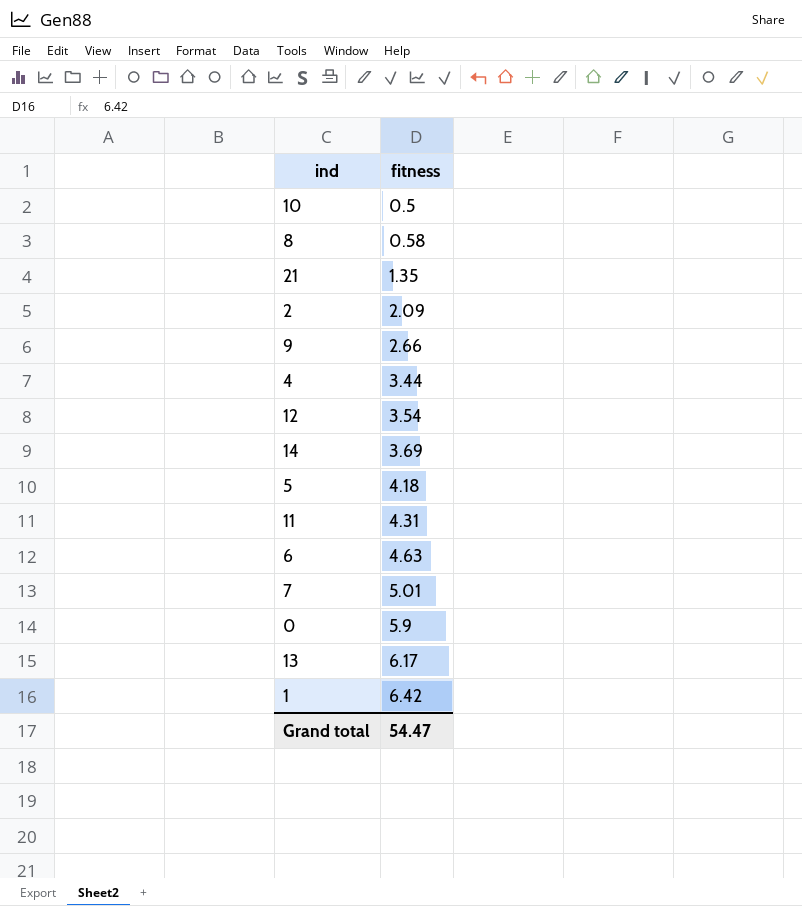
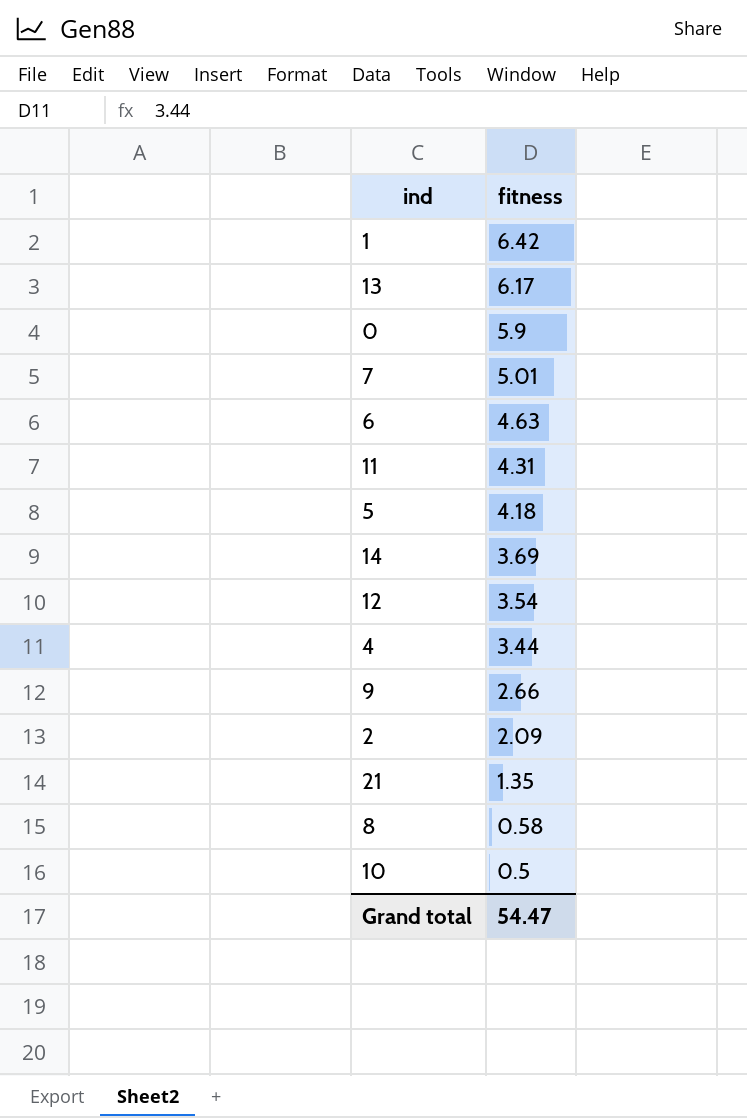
row order: fitness ascending -> fitness descending

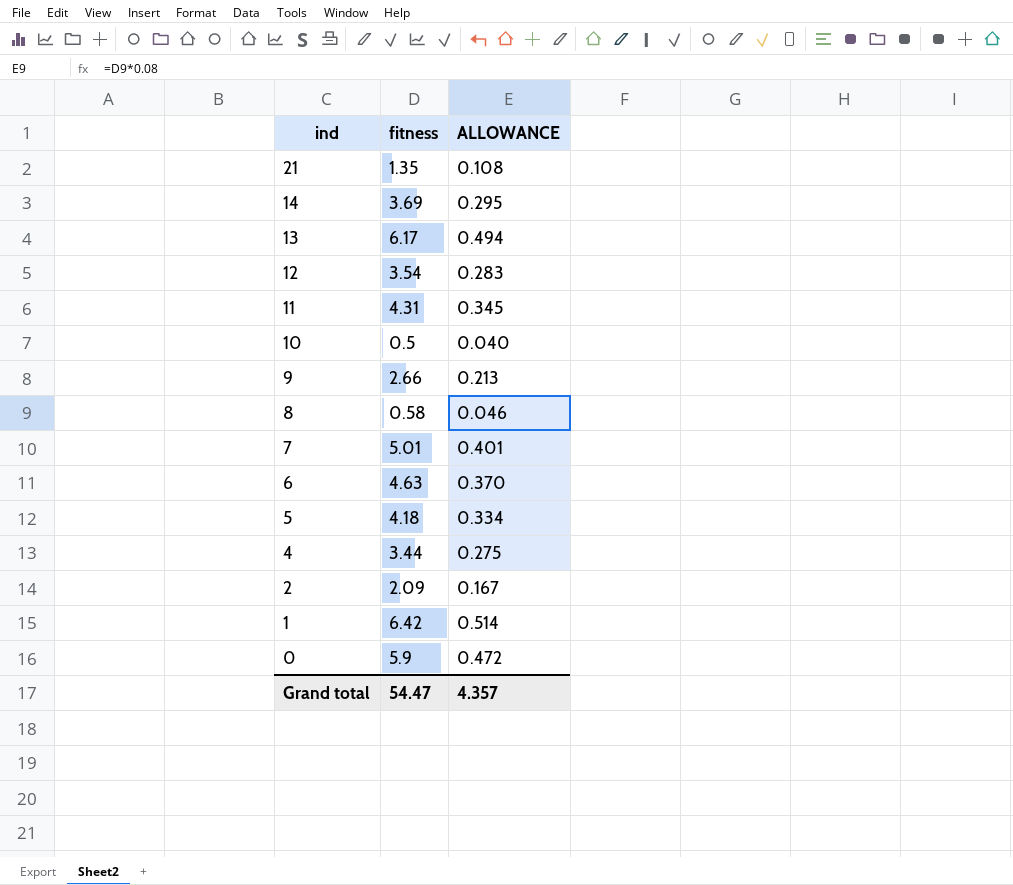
row order: fitness descending -> ind descending
column ALLOWANCE | formula: none -> [fitness] * 0.08

